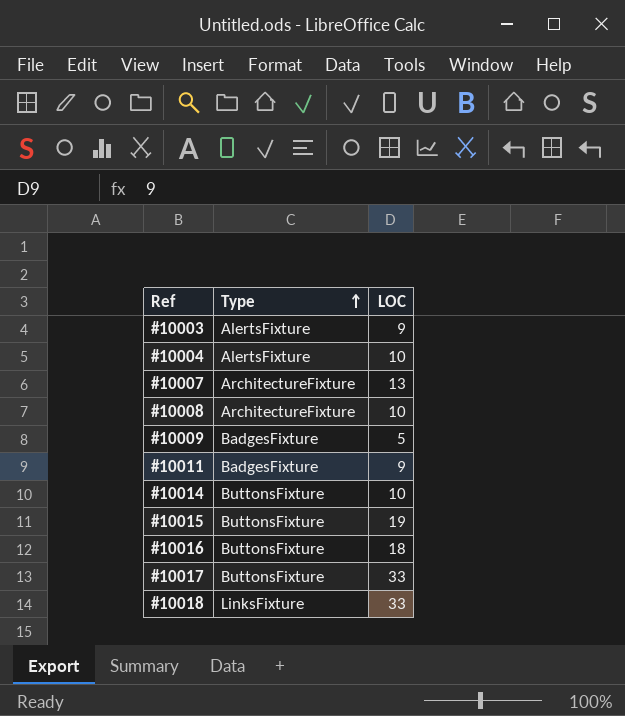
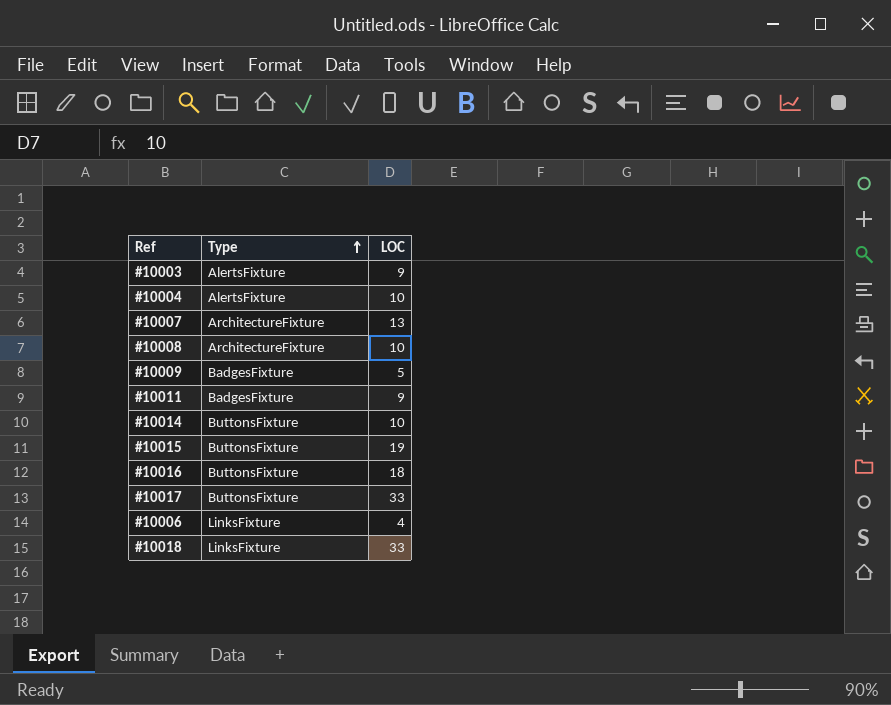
row #10006: none -> LinksFixture | 4

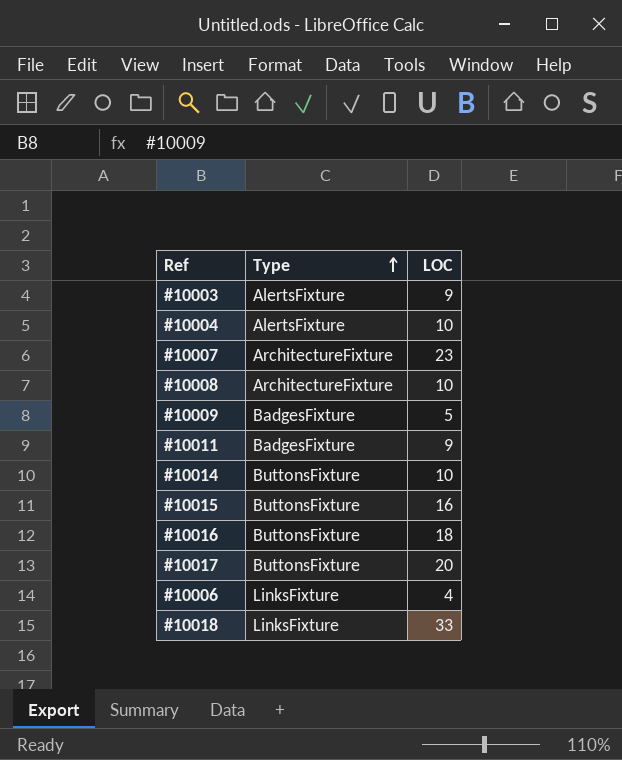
#10007 | LOC: 13 -> 23
#10015 | LOC: 19 -> 16
#10017 | LOC: 33 -> 20

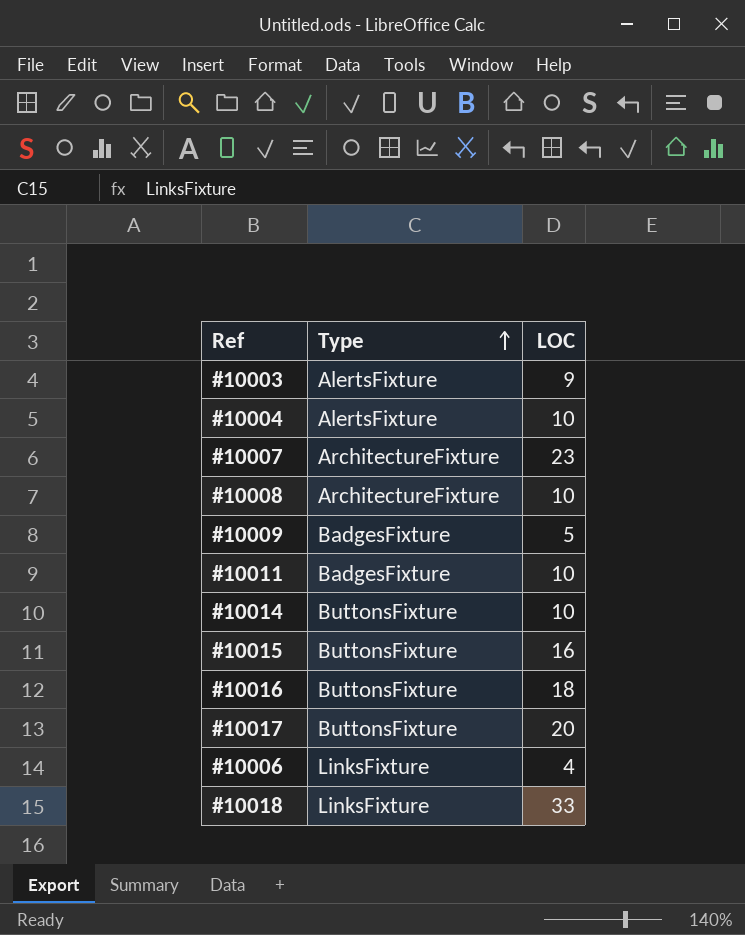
#10011 | LOC: 9 -> 10

